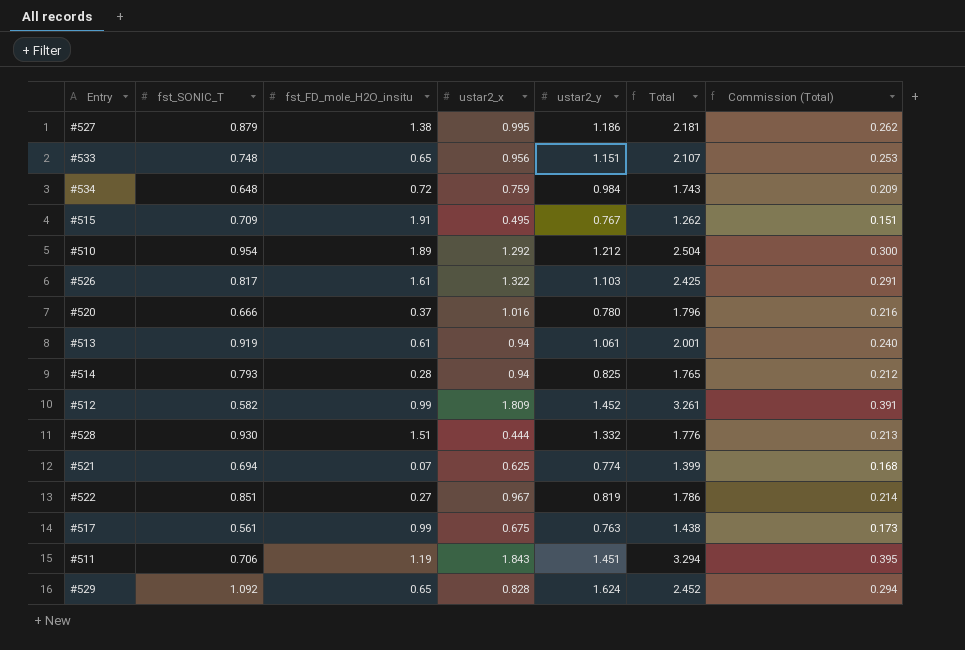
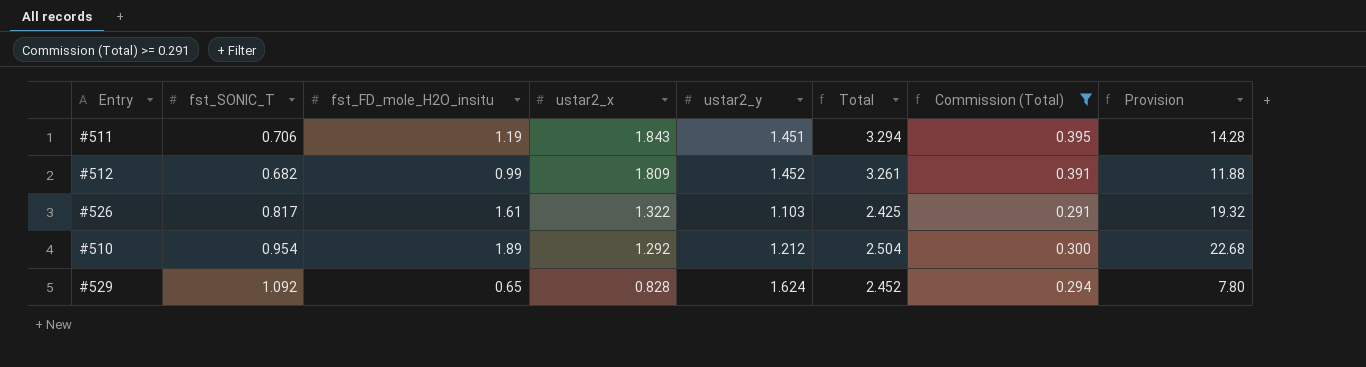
filter: none -> Commission (Total) >= 0.291
row order: none -> ustar2_x descending
column Provision | formula: none -> [fst_FD_mole_H2O_insitu] * 12
#512 | fst_SONIC_T: 0.582 -> 0.682

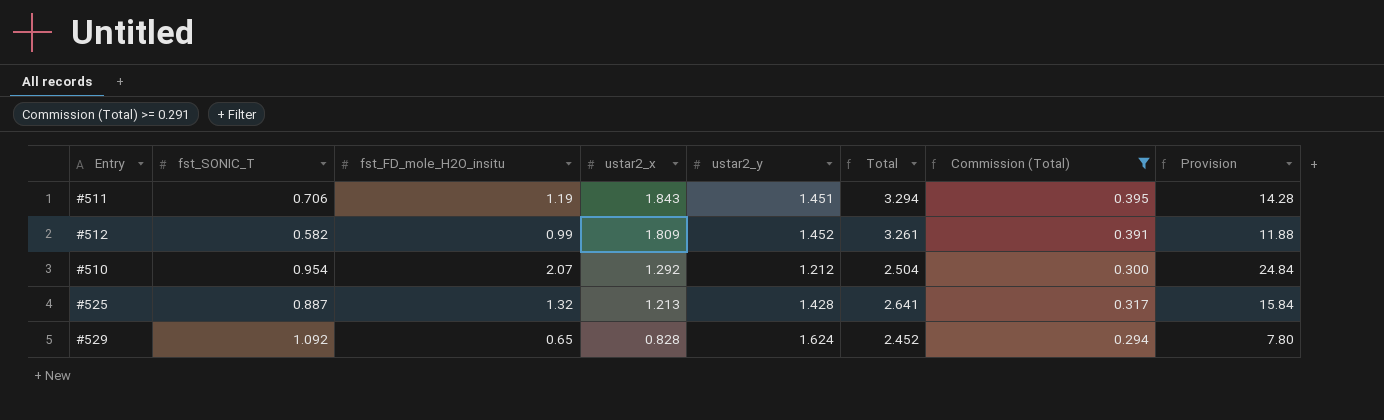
row #526: 0.817 | 1.61 | 1.322 | 1.103 | 2.425 | 0.291 | 19.32 -> none
#512 | fst_SONIC_T: 0.682 -> 0.582
#510 | fst_FD_mole_H2O_insitu: 1.89 -> 2.07
#510 | Provision: 22.68 -> 24.84
row #525: none -> 0.887 | 1.32 | 1.213 | 1.428 | 2.641 | 0.317 | 15.84

